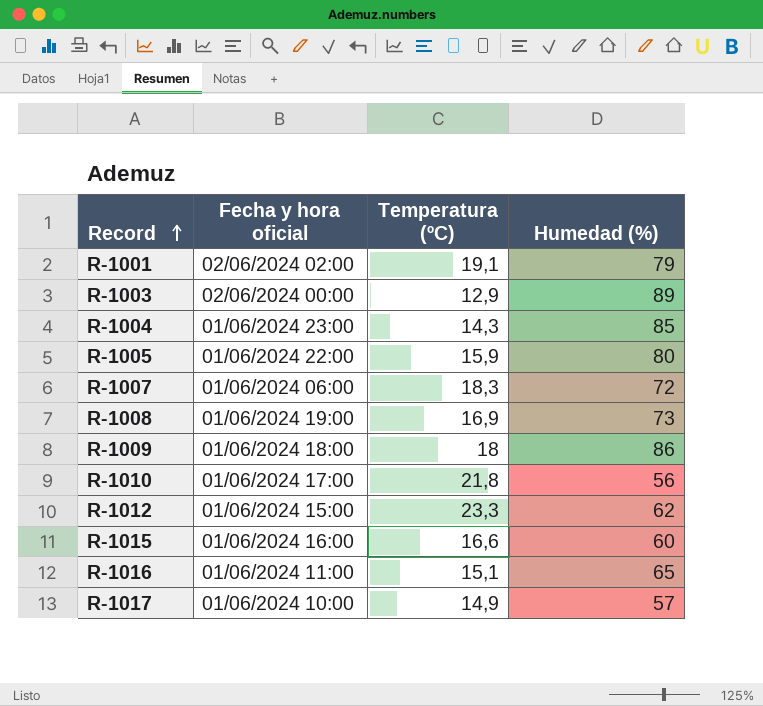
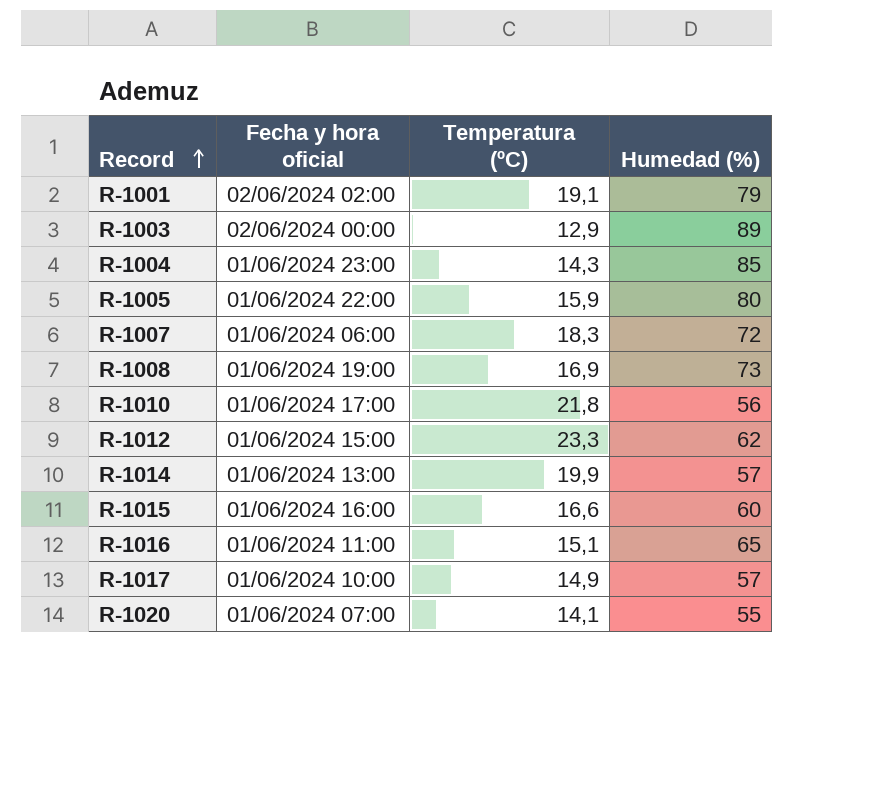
row R-1009: 01/06/2024 18:00 | 18 | 86 -> none
row R-1014: none -> 01/06/2024 13:00 | 19,9 | 57
row R-1020: none -> 01/06/2024 07:00 | 14,1 | 55

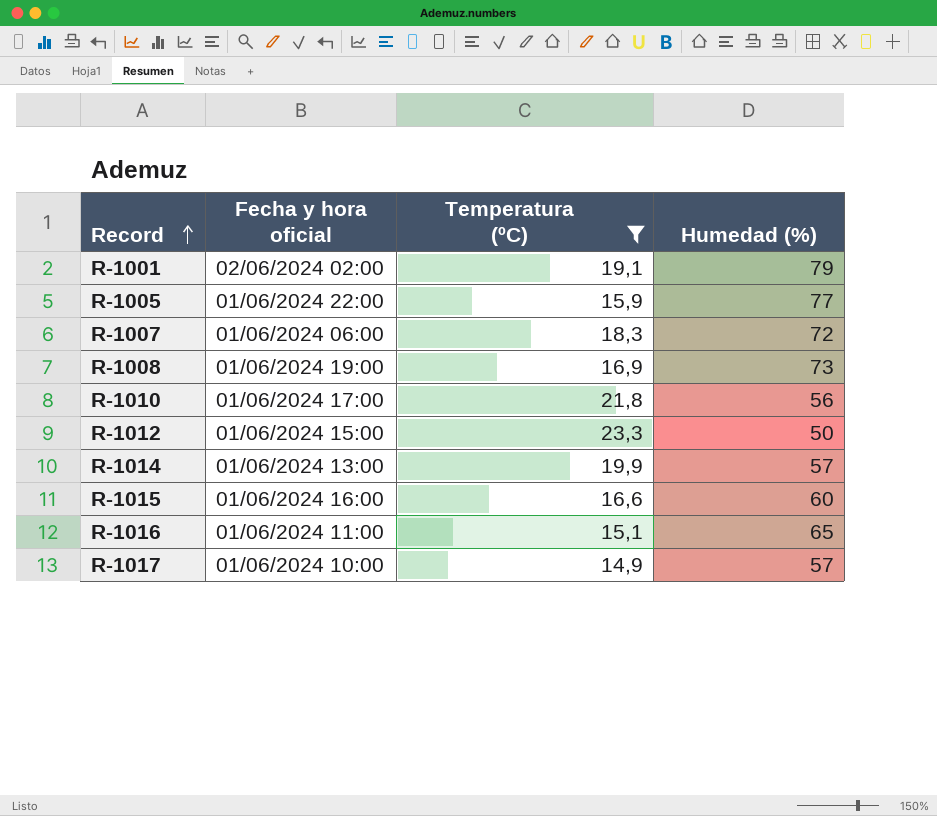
filter: none -> Temperatura (ºC) >= 14,9
R-1005 | Humedad (%): 80 -> 77
R-1012 | Humedad (%): 62 -> 50

